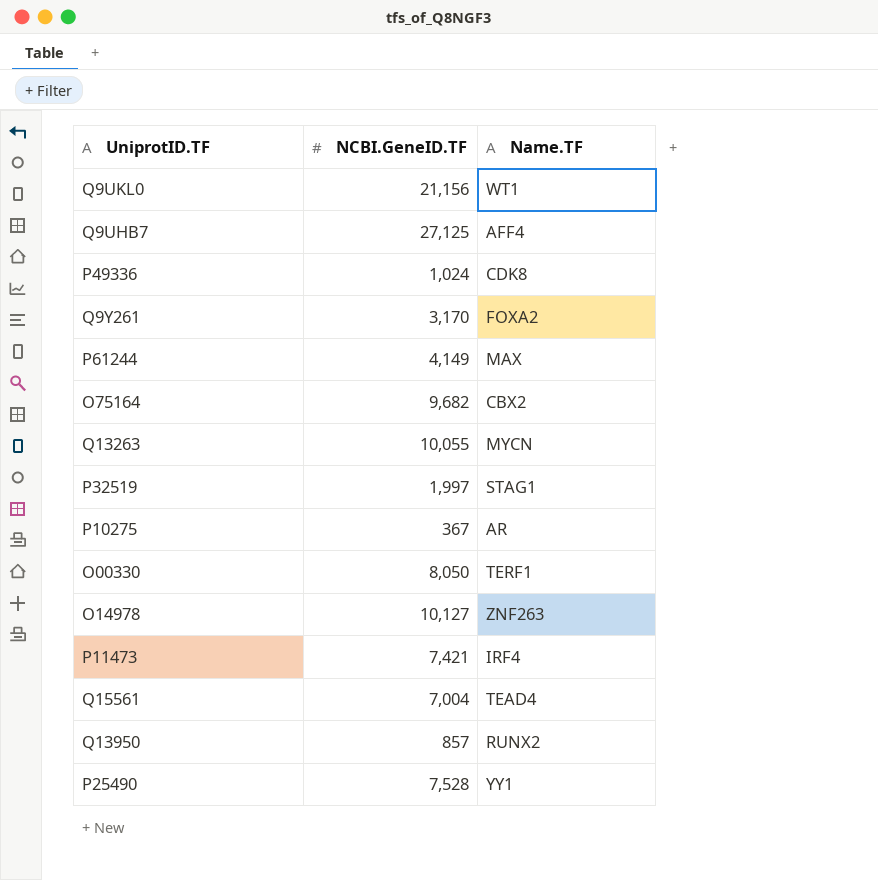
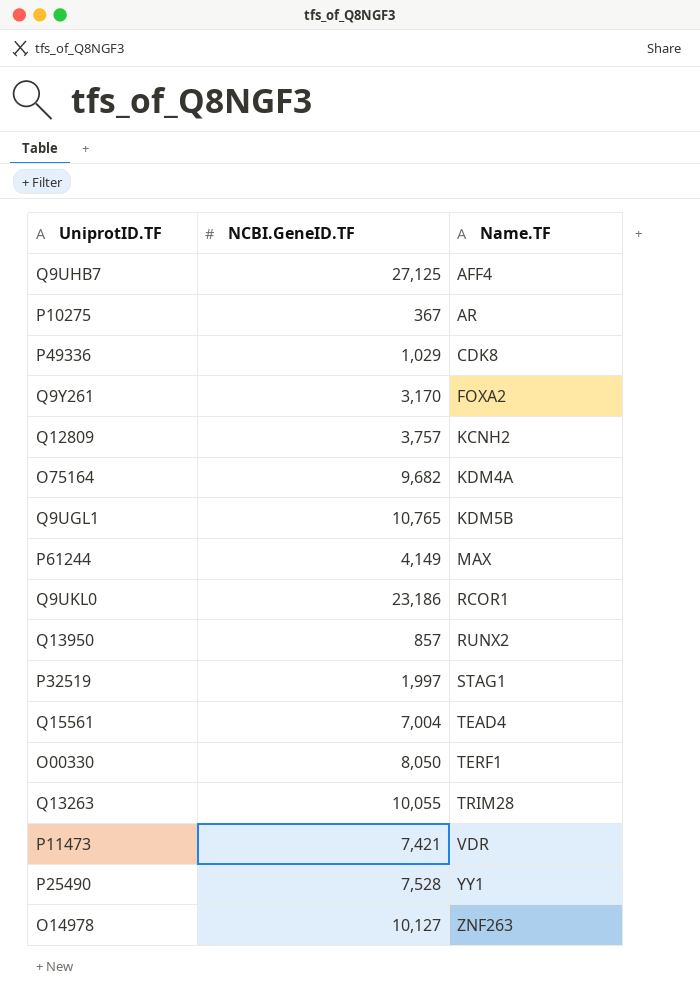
row order: none -> Name.TF ascending
P49336 | NCBI.GeneID.TF: 1,024 -> 1,029
row Q12809: none -> 3,757 | KCNH2
O75164 | Name.TF: CBX2 -> KDM4A
row Q9UGL1: none -> 10,765 | KDM5B
Q9UKL0 | NCBI.GeneID.TF: 21,156 -> 23,186
Q9UKL0 | Name.TF: WT1 -> RCOR1
Q13263 | Name.TF: MYCN -> TRIM28
P11473 | Name.TF: IRF4 -> VDR

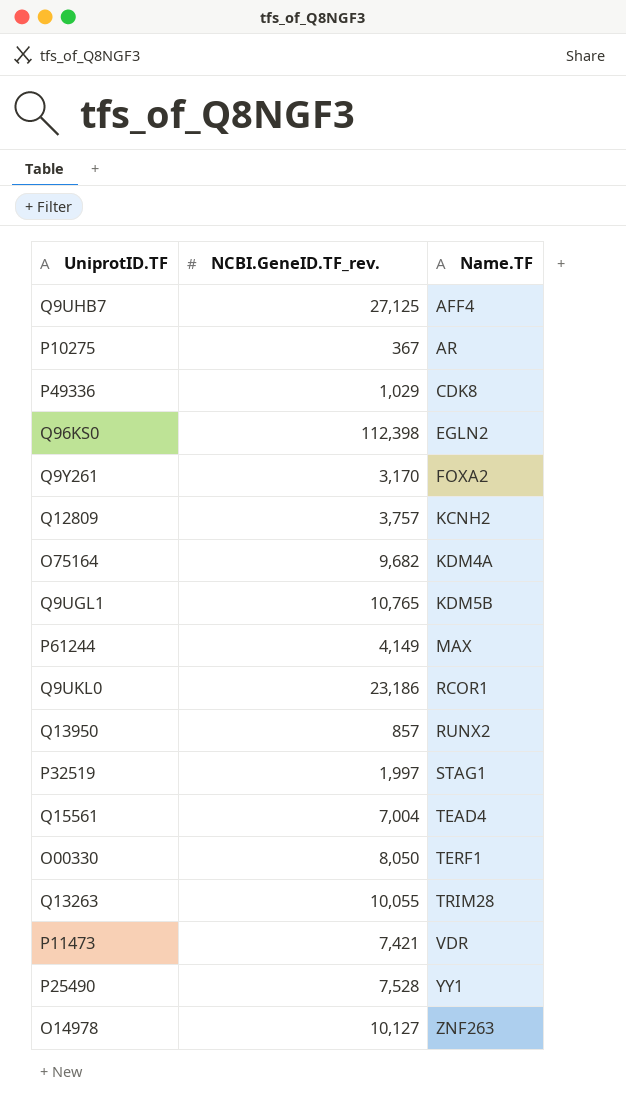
column name: NCBI.GeneID.TF -> NCBI.GeneID.TF_rev.
row Q96KS0: none -> 112,398 | EGLN2

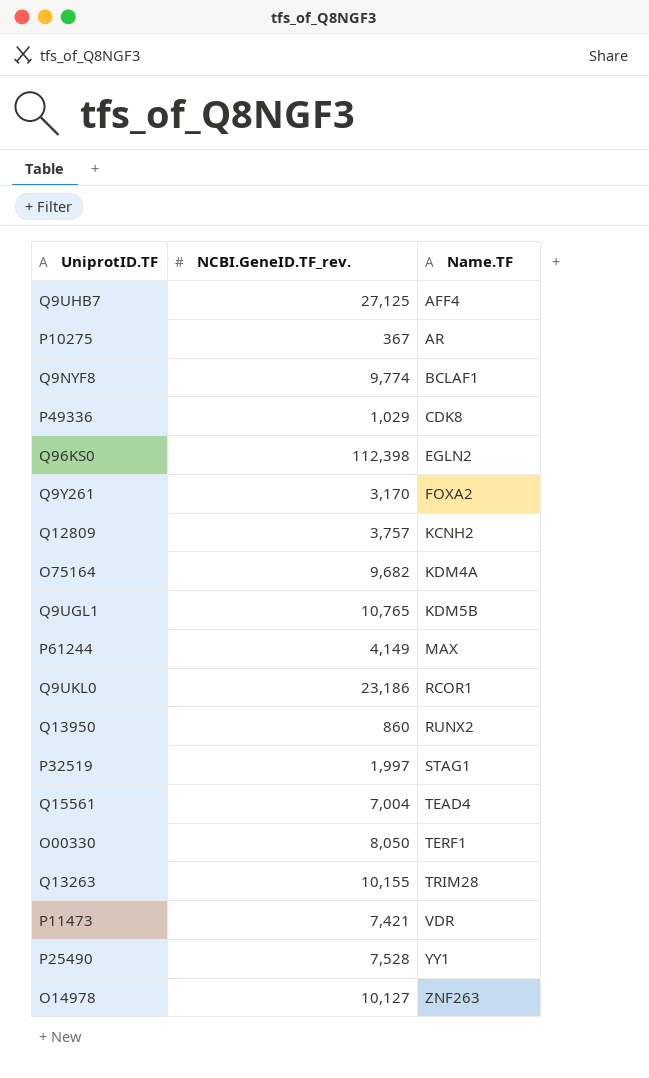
row Q9NYF8: none -> 9,774 | BCLAF1
Q13950 | NCBI.GeneID.TF_rev.: 857 -> 860
Q13263 | NCBI.GeneID.TF_rev.: 10,055 -> 10,155

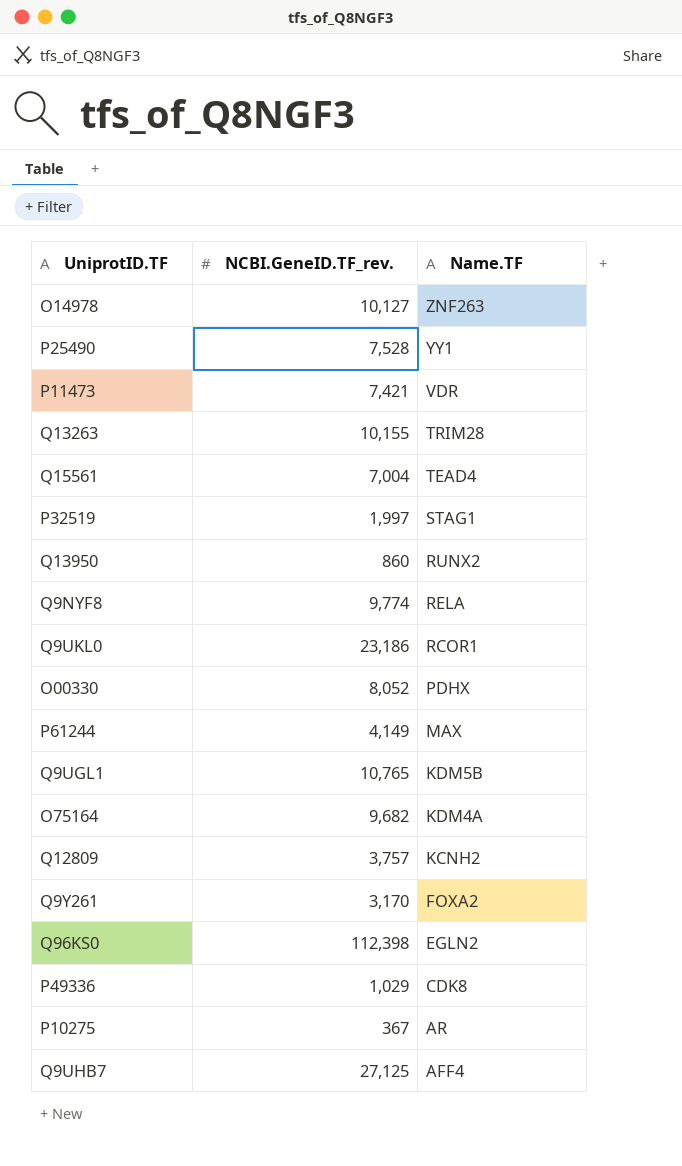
row order: Name.TF ascending -> Name.TF descending
Q9NYF8 | Name.TF: BCLAF1 -> RELA
O00330 | NCBI.GeneID.TF_rev.: 8,050 -> 8,052
O00330 | Name.TF: TERF1 -> PDHX

